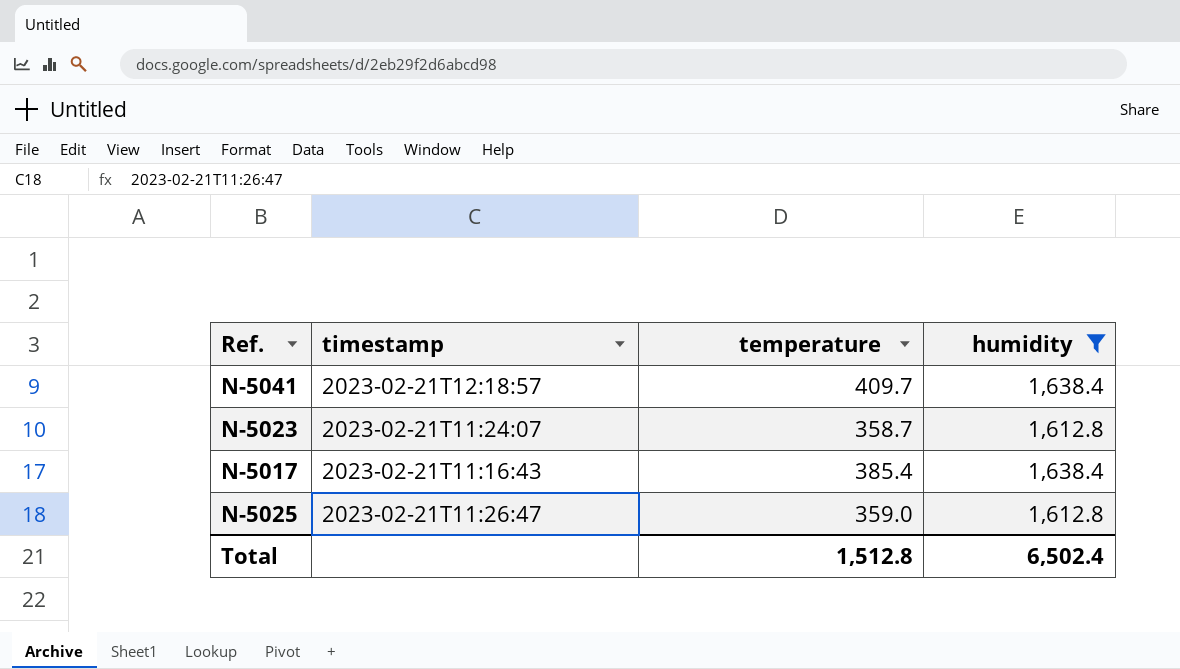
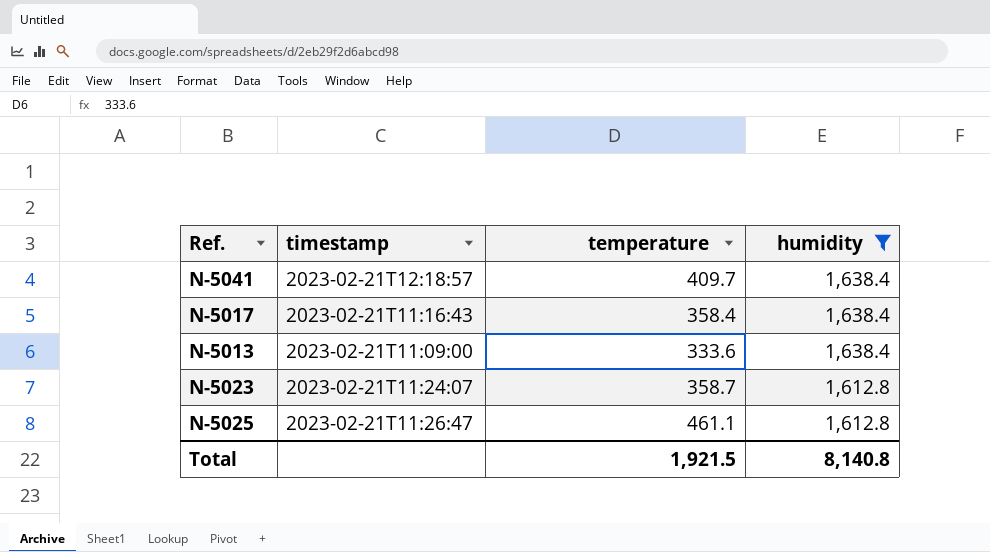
row order: none -> humidity descending
N-5017 | temperature: 385.4 -> 358.4
row N-5013: none -> 2023-02-21T11:09:00 | 333.6 | 1,638.4
N-5025 | temperature: 359.0 -> 461.1
Total | temperature: 1,512.8 -> 1,921.5
Total | humidity: 6,502.4 -> 8,140.8

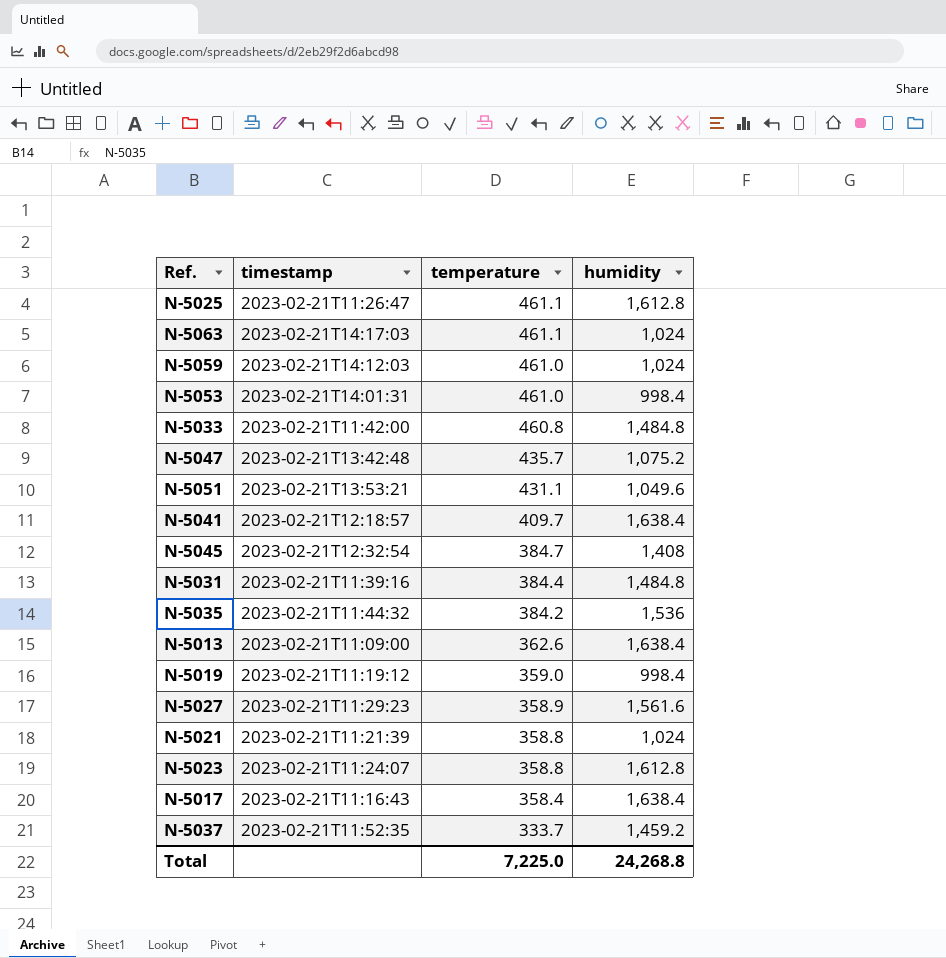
filter: humidity >= 1,612.8 -> none
row order: humidity descending -> temperature descending
N-5013 | temperature: 333.6 -> 362.6
N-5023 | temperature: 358.7 -> 358.8
Total | temperature: 1,921.5 -> 7,225.0
Total | humidity: 8,140.8 -> 24,268.8

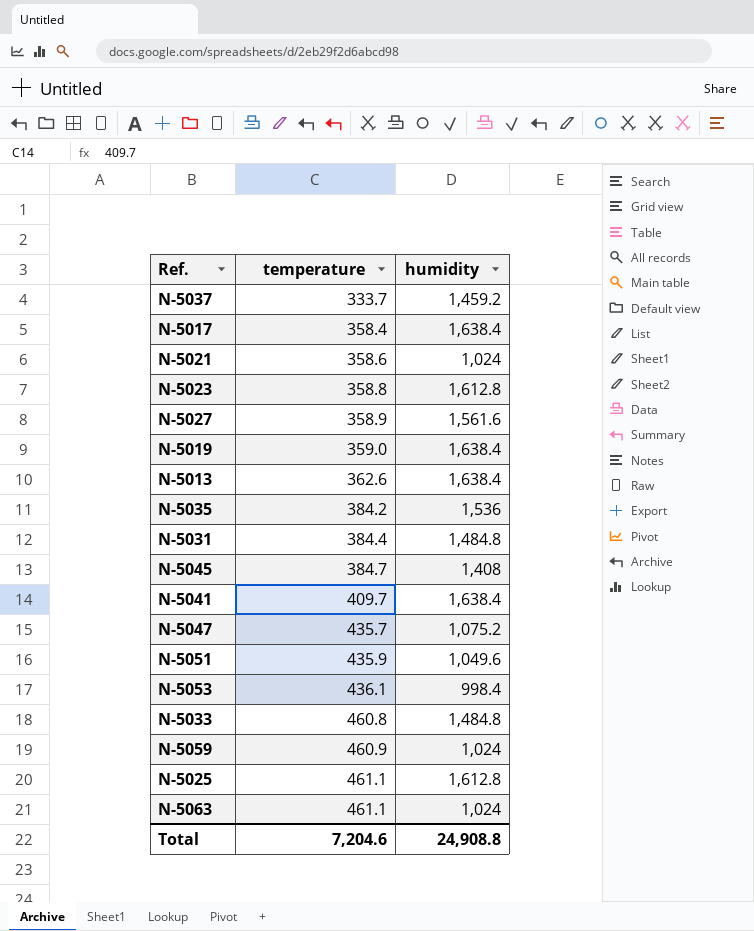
row order: temperature descending -> temperature ascending
column timestamp | position: 2 -> none
N-5021 | temperature: 358.8 -> 358.6
N-5019 | humidity: 998.4 -> 1,638.4
N-5051 | temperature: 431.1 -> 435.9
N-5053 | temperature: 461.0 -> 436.1
N-5059 | temperature: 461.0 -> 460.9
Total | temperature: 7,225.0 -> 7,204.6
Total | humidity: 24,268.8 -> 24,908.8

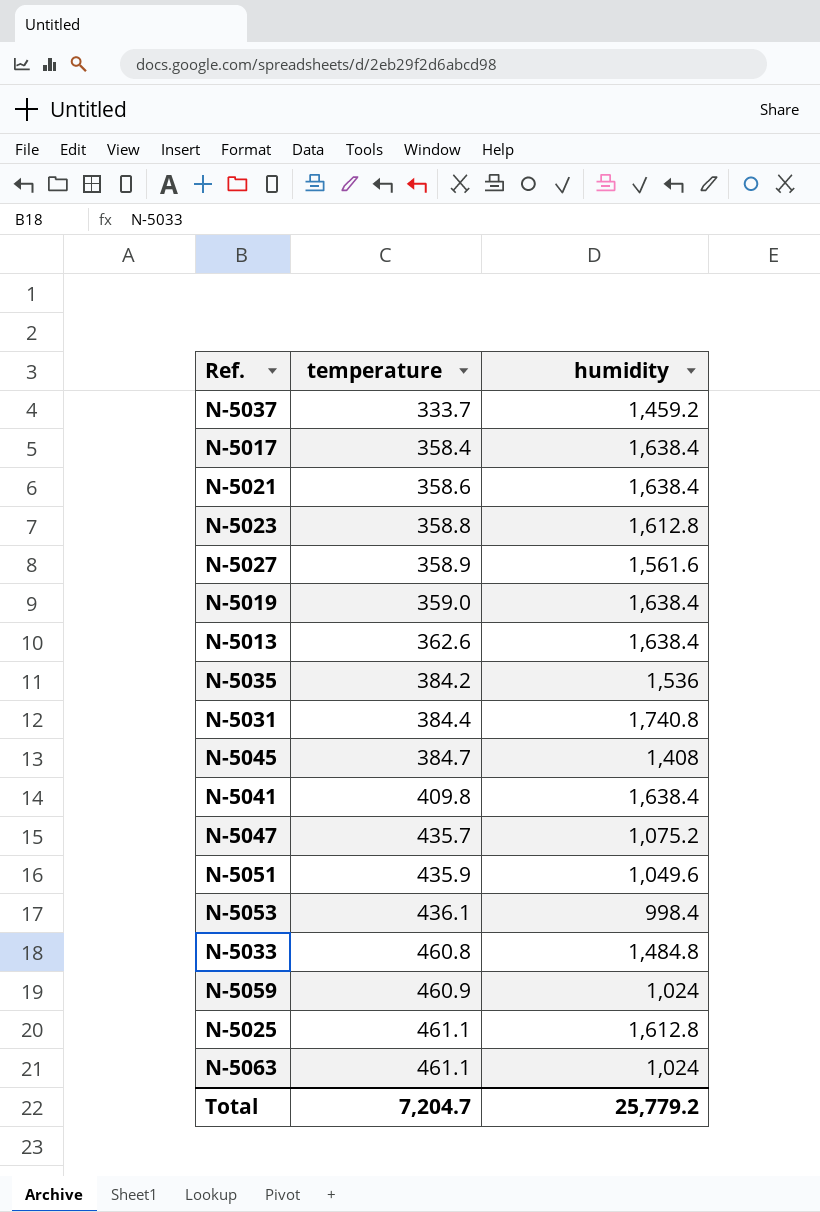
N-5021 | humidity: 1,024 -> 1,638.4
N-5031 | humidity: 1,484.8 -> 1,740.8
N-5041 | temperature: 409.7 -> 409.8
Total | temperature: 7,204.6 -> 7,204.7
Total | humidity: 24,908.8 -> 25,779.2

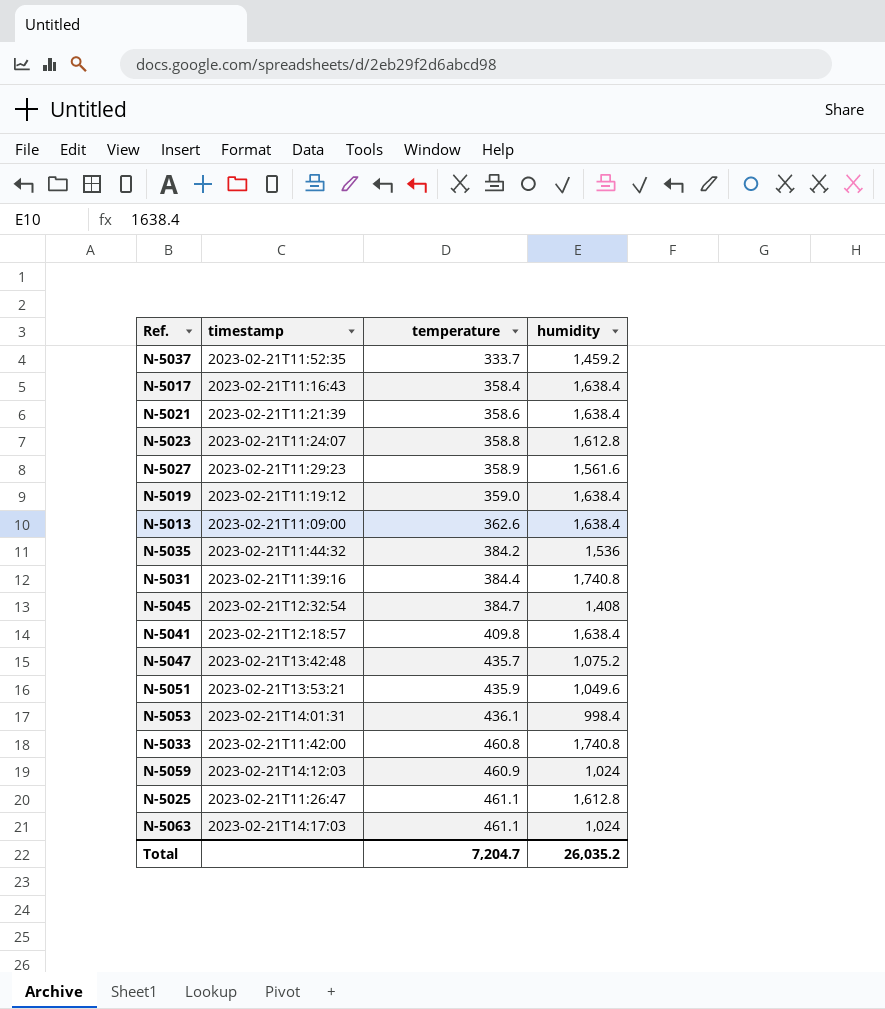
column timestamp | position: none -> 2
N-5033 | humidity: 1,484.8 -> 1,740.8
Total | humidity: 25,779.2 -> 26,035.2

